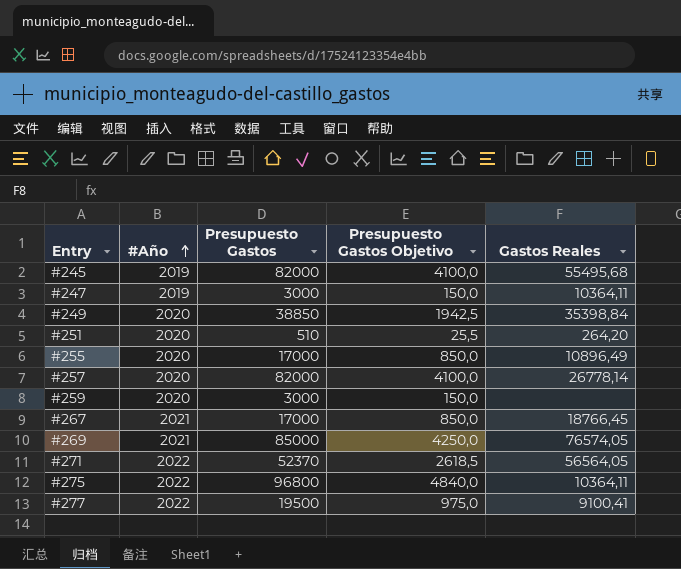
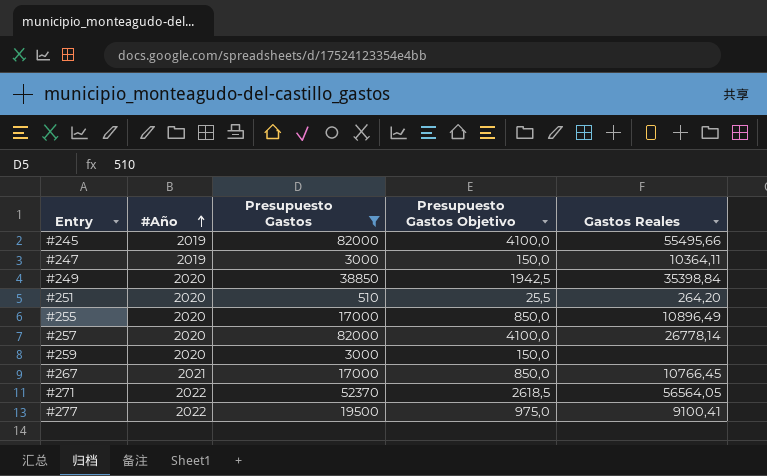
filter: none -> Presupuesto Gastos <= 82000
#245 | Gastos Reales: 55495,68 -> 55495,66
#267 | Gastos Reales: 18766,45 -> 10766,45

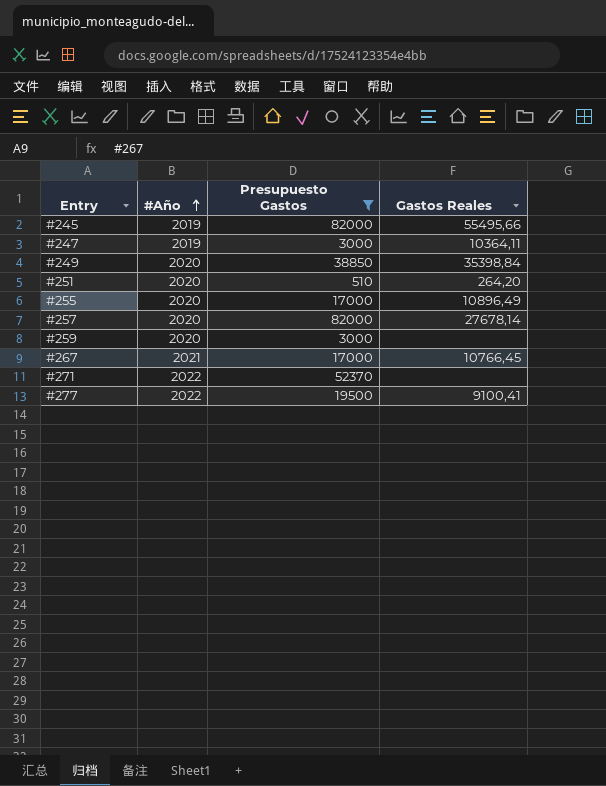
column Presupuesto Gastos Objetivo | formula: [Presupuesto Gastos] * 0,05 -> none
#257 | Gastos Reales: 26778,14 -> 27678,14
#271 | Gastos Reales: 56564,05 -> none

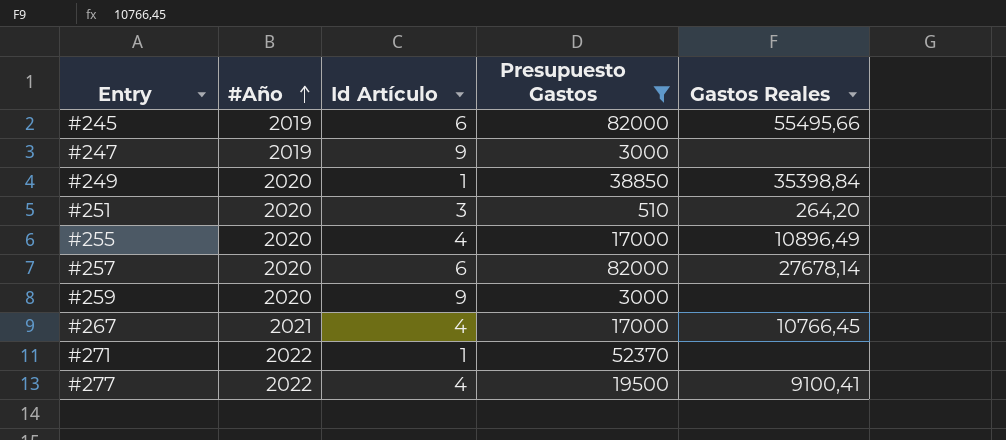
column Id Artículo | position: none -> 3
#247 | Gastos Reales: 10364,11 -> none

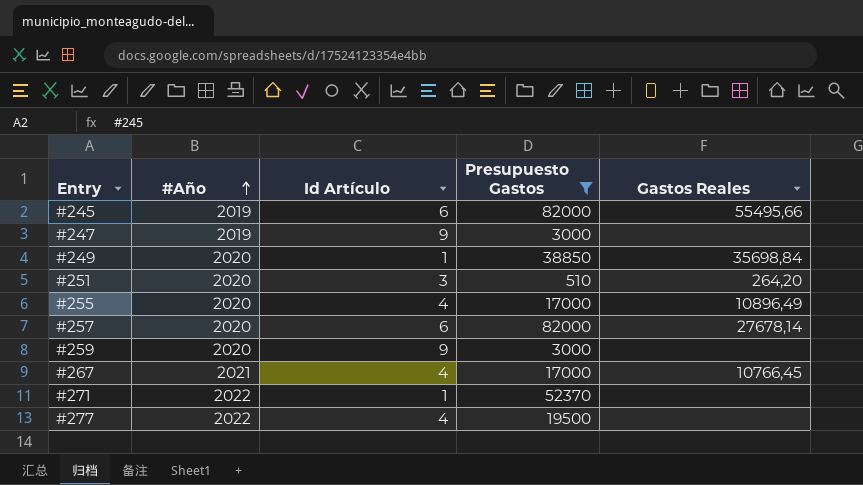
#249 | Gastos Reales: 35398,84 -> 35698,84
#277 | Gastos Reales: 9100,41 -> none

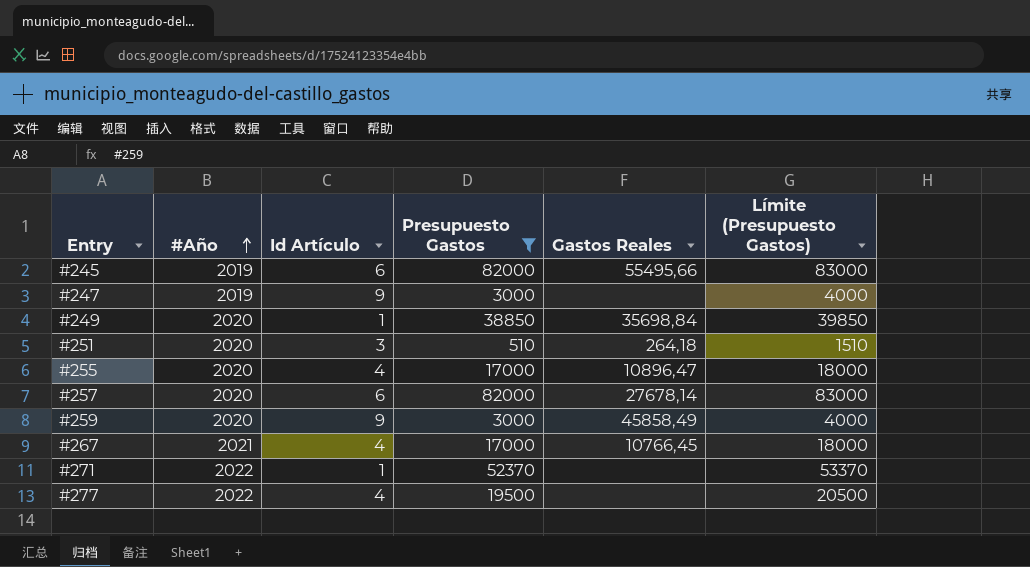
column Límite (Presupuesto Gastos) | formula: none -> [Presupuesto Gastos] + 1000
#251 | Gastos Reales: 264,20 -> 264,18
#255 | Gastos Reales: 10896,49 -> 10896,47
#259 | Gastos Reales: none -> 45858,49

